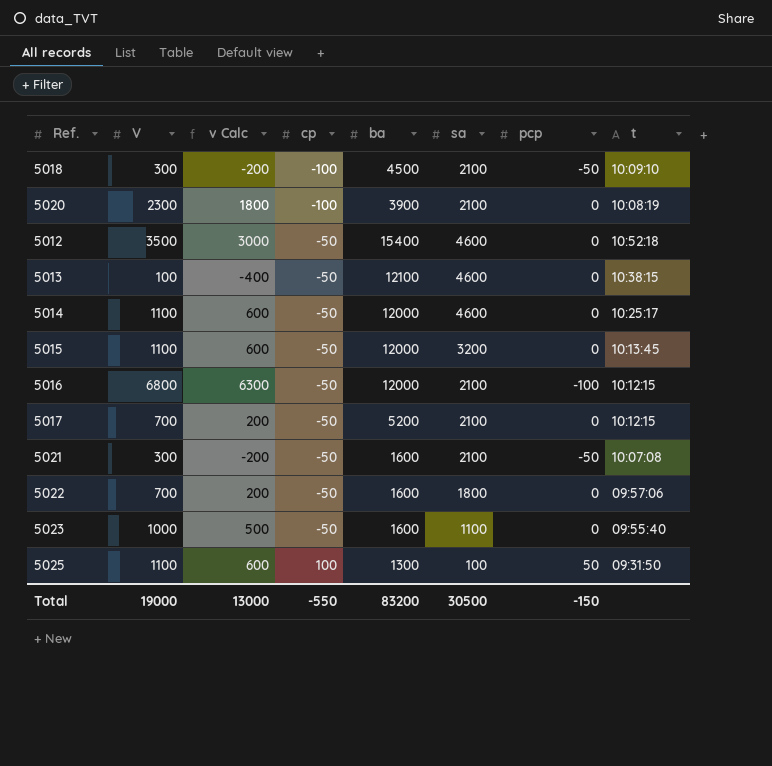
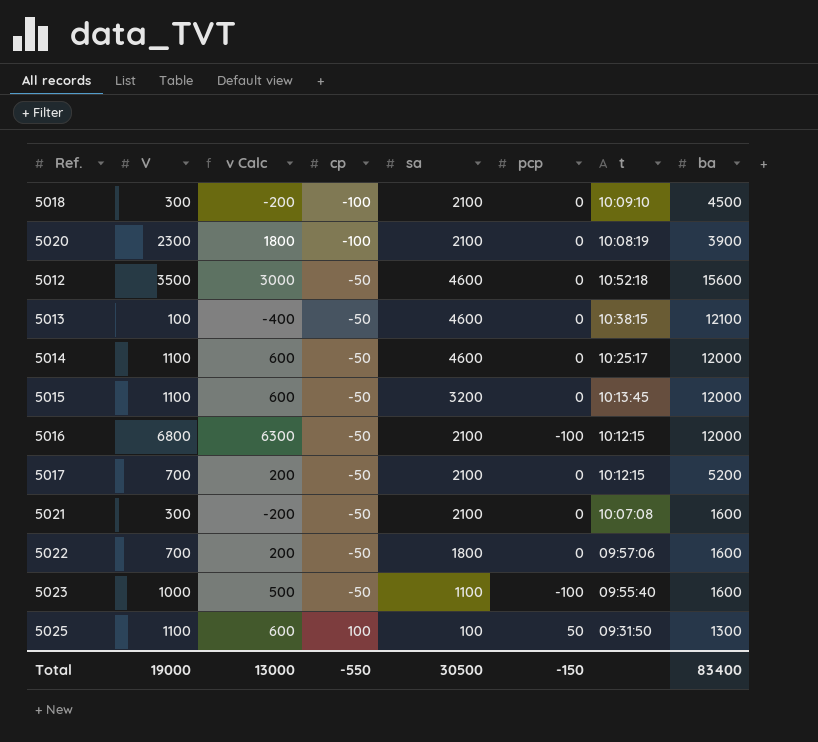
column ba | position: 5 -> 8
5018 | pcp: -50 -> 0
5012 | ba: 15400 -> 15600
5021 | pcp: -50 -> 0
5023 | pcp: 0 -> -100
Total | ba: 83200 -> 83400

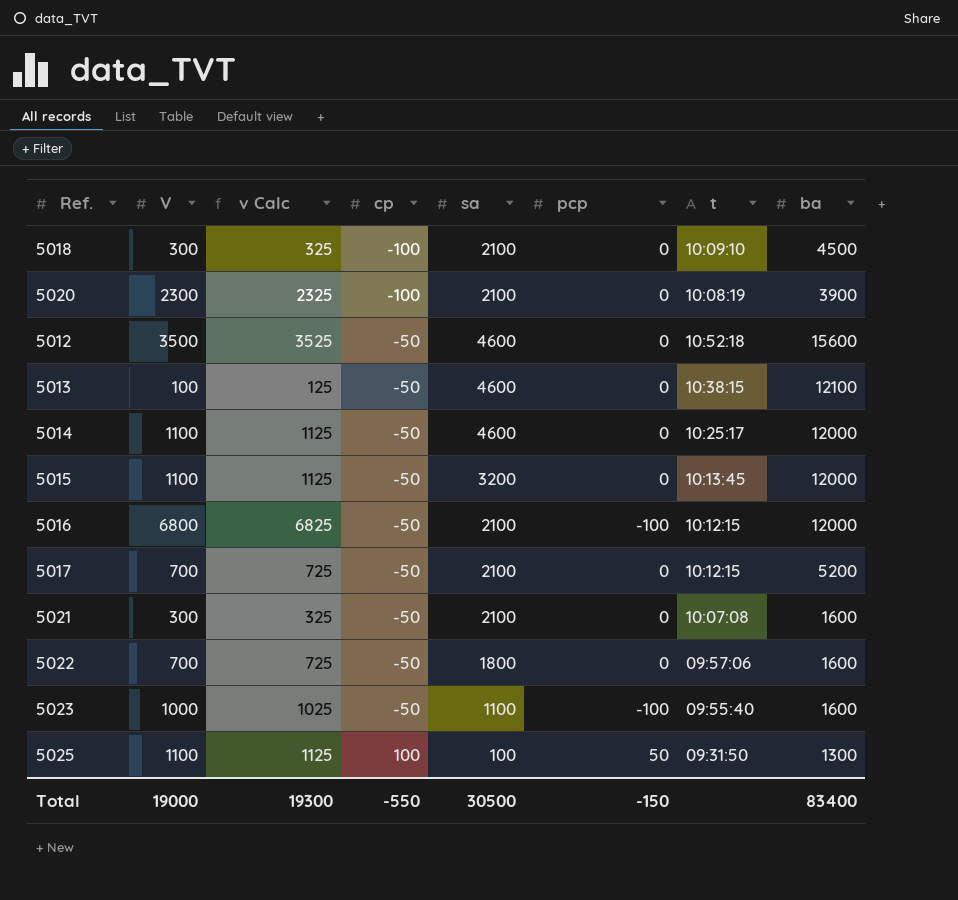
column v Calc | formula: [V] - 500 -> [V] + 25
Total | v Calc: 13000 -> 19300

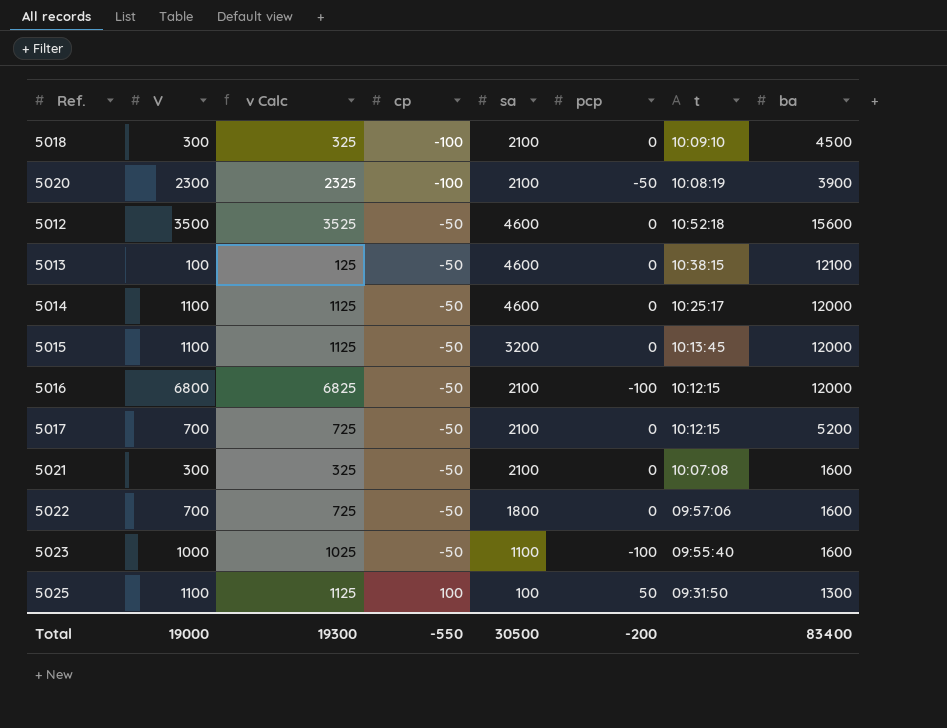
5020 | pcp: 0 -> -50
Total | pcp: -150 -> -200

